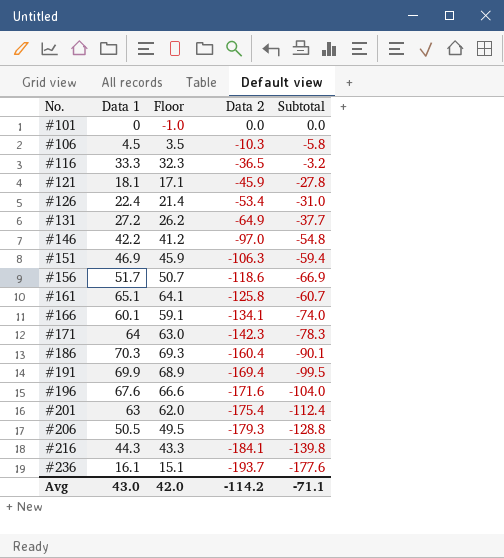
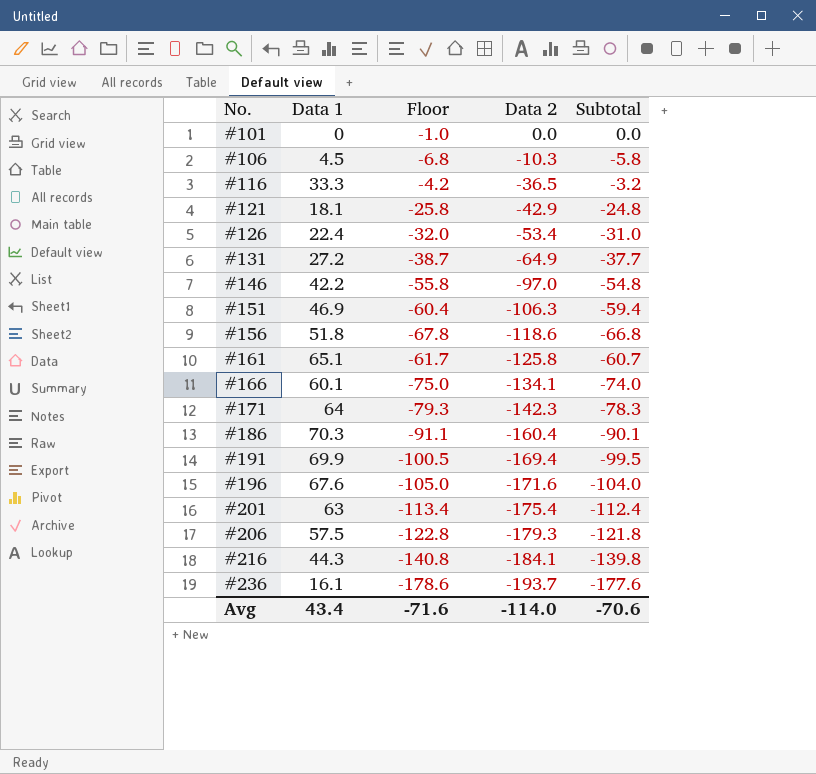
column Floor | formula: [Data 1] - 1 -> [Subtotal] - 1
#121 | Data 2: -45.9 -> -42.9
#121 | Subtotal: -27.8 -> -24.8
#156 | Data 1: 51.7 -> 51.8
#156 | Subtotal: -66.9 -> -66.8
#206 | Data 1: 50.5 -> 57.5
#206 | Subtotal: -128.8 -> -121.8
Avg | Data 1: 43.0 -> 43.4
Avg | Floor: 42.0 -> -71.6
Avg | Data 2: -114.2 -> -114.0
Avg | Subtotal: -71.1 -> -70.6

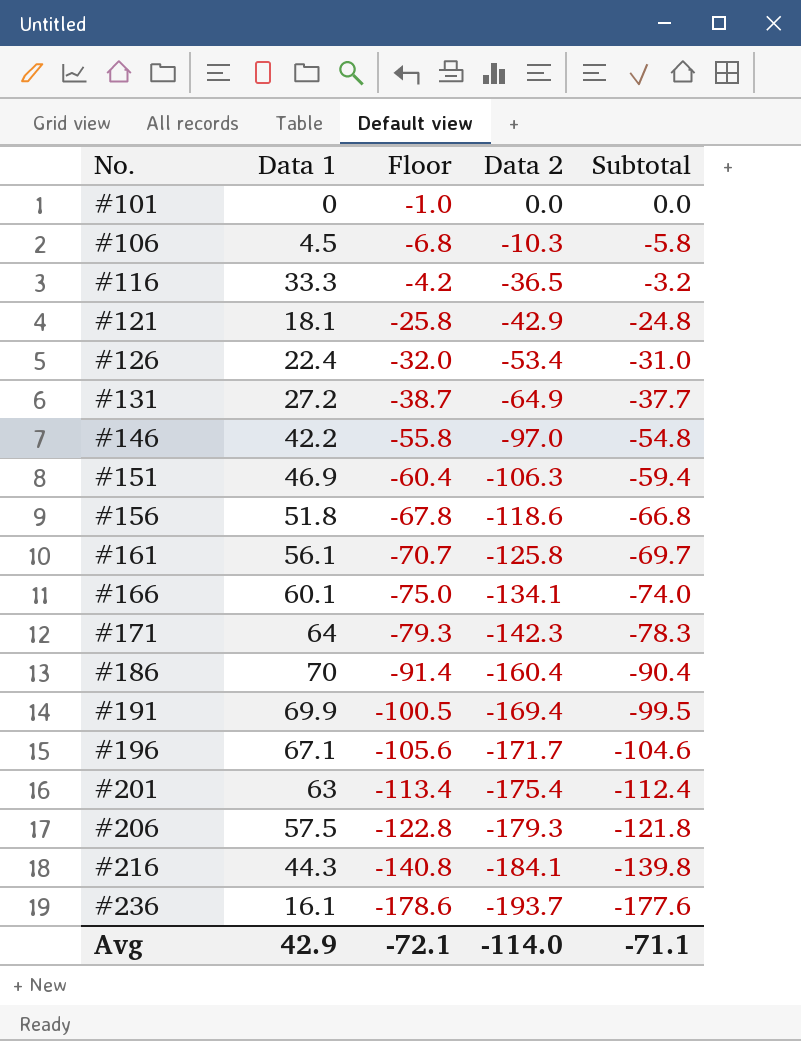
#161 | Data 1: 65.1 -> 56.1
#161 | Floor: -61.7 -> -70.7
#161 | Subtotal: -60.7 -> -69.7
#186 | Data 1: 70.3 -> 70
#186 | Floor: -91.1 -> -91.4
#186 | Subtotal: -90.1 -> -90.4
#196 | Data 1: 67.6 -> 67.1
#196 | Floor: -105.0 -> -105.6
#196 | Data 2: -171.6 -> -171.7
#196 | Subtotal: -104.0 -> -104.6
Avg | Data 1: 43.4 -> 42.9
Avg | Floor: -71.6 -> -72.1
Avg | Subtotal: -70.6 -> -71.1

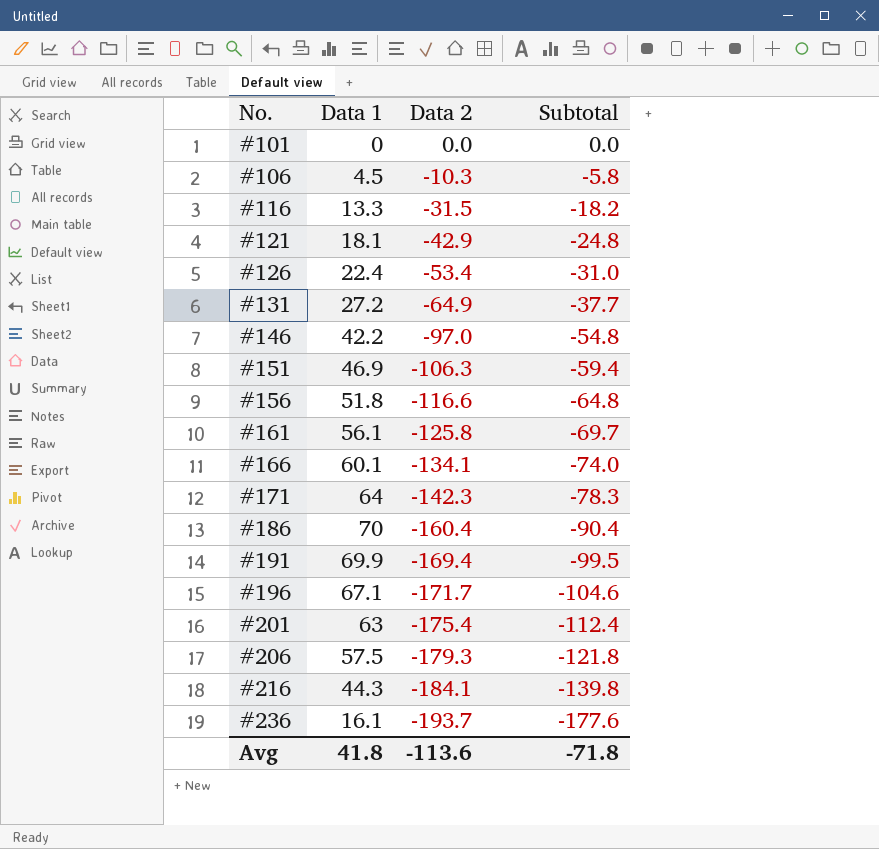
column Floor | formula: [Subtotal] - 1 -> none
#116 | Data 1: 33.3 -> 13.3
#116 | Data 2: -36.5 -> -31.5
#116 | Subtotal: -3.2 -> -18.2
#156 | Data 2: -118.6 -> -116.6
#156 | Subtotal: -66.8 -> -64.8
Avg | Data 1: 42.9 -> 41.8
Avg | Data 2: -114.0 -> -113.6
Avg | Subtotal: -71.1 -> -71.8

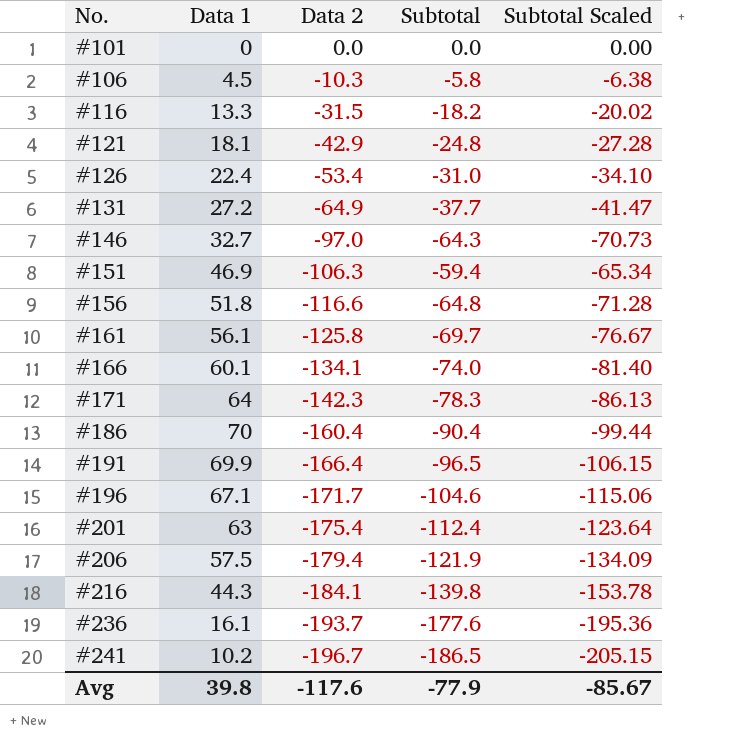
column Subtotal Scaled | formula: none -> [Subtotal] * 1.1
#146 | Data 1: 42.2 -> 32.7
#146 | Subtotal: -54.8 -> -64.3
#191 | Data 2: -169.4 -> -166.4
#191 | Subtotal: -99.5 -> -96.5
#206 | Data 2: -179.3 -> -179.4
#206 | Subtotal: -121.8 -> -121.9
row #241: none -> 10.2 | -196.7 | -186.5 | -205.15
Avg | Data 1: 41.8 -> 39.8
Avg | Data 2: -113.6 -> -117.6
Avg | Subtotal: -71.8 -> -77.9

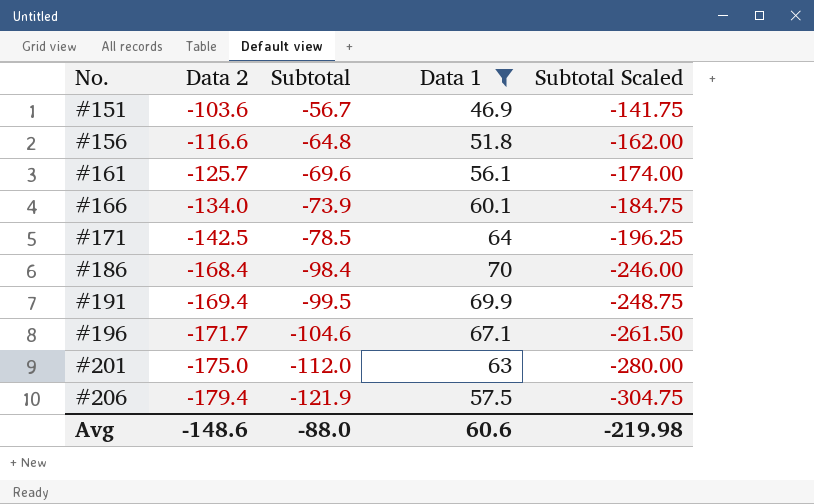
filter: none -> Data 1 >= 46.9
column Data 1 | position: 2 -> 4
column Subtotal Scaled | formula: [Subtotal] * 1.1 -> [Subtotal] * 2.5
#151 | Data 2: -106.3 -> -103.6
#151 | Subtotal: -59.4 -> -56.7
#161 | Data 2: -125.8 -> -125.7
#161 | Subtotal: -69.7 -> -69.6
#166 | Data 2: -134.1 -> -134.0
#166 | Subtotal: -74.0 -> -73.9
#171 | Data 2: -142.3 -> -142.5
#171 | Subtotal: -78.3 -> -78.5
#186 | Data 2: -160.4 -> -168.4
#186 | Subtotal: -90.4 -> -98.4
#191 | Data 2: -166.4 -> -169.4
#191 | Subtotal: -96.5 -> -99.5
#201 | Data 2: -175.4 -> -175.0
#201 | Subtotal: -112.4 -> -112.0
Avg | Data 2: -117.6 -> -148.6
Avg | Subtotal: -77.9 -> -88.0
Avg | Data 1: 39.8 -> 60.6
Avg | Subtotal Scaled: -85.67 -> -219.98

